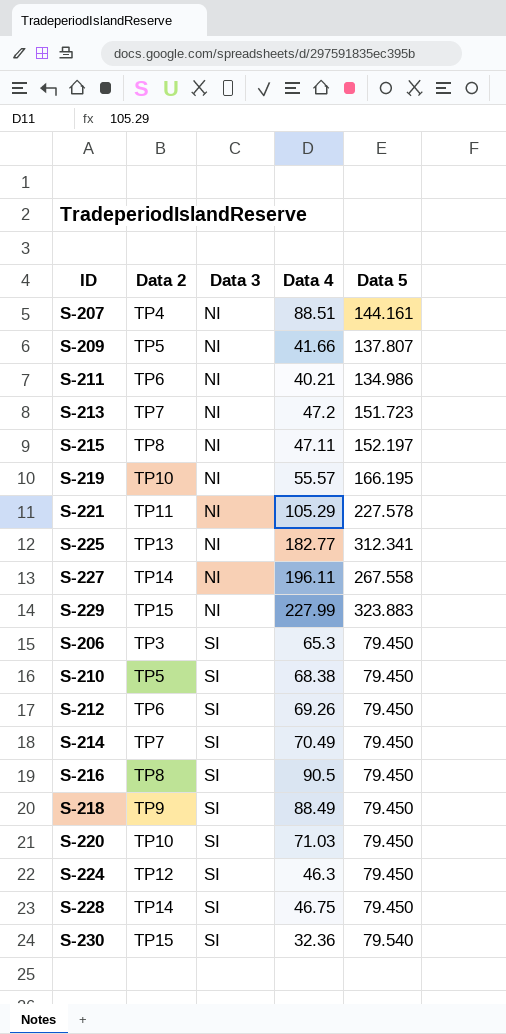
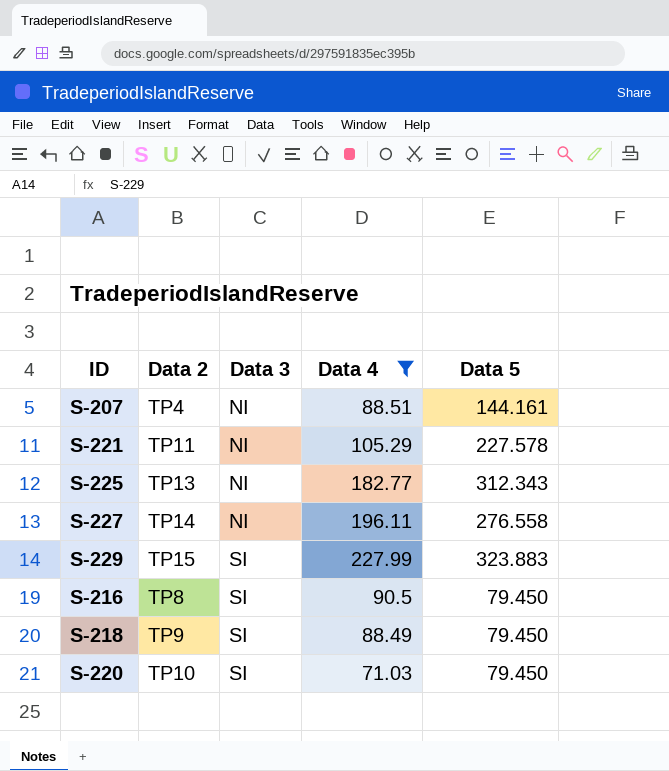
filter: none -> Data 4 >= 71.03
S-225 | Data 5: 312.341 -> 312.343
S-227 | Data 5: 267.558 -> 276.558
S-229 | Data 3: NI -> SI

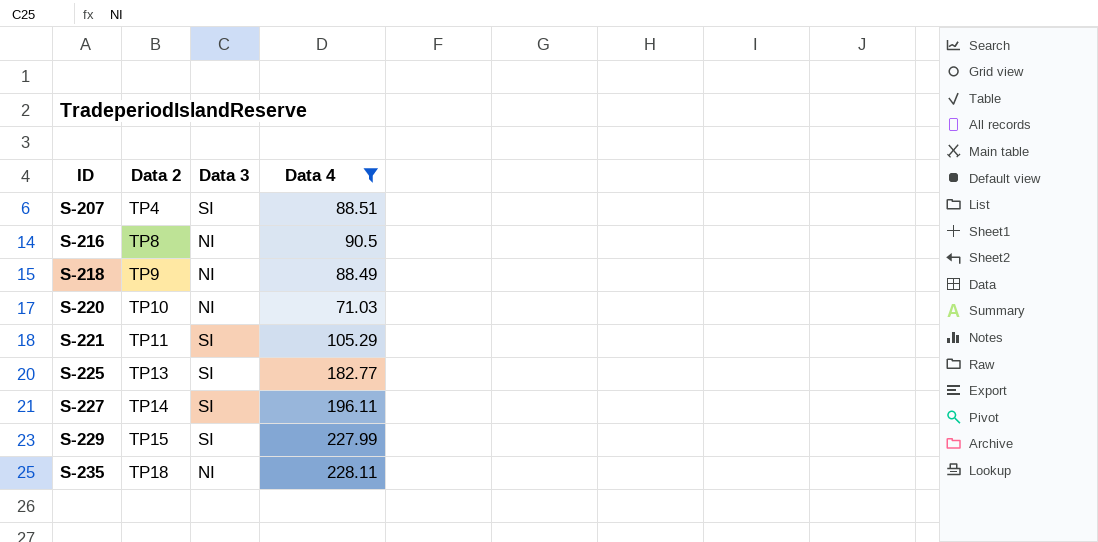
row order: Data 3 ascending -> ID ascending
column Data 5 | position: 5 -> none
S-207 | Data 3: NI -> SI
S-216 | Data 3: SI -> NI
S-218 | Data 3: SI -> NI
S-220 | Data 3: SI -> NI
S-221 | Data 3: NI -> SI
S-225 | Data 3: NI -> SI
S-227 | Data 3: NI -> SI
row S-235: none -> TP18 | NI | 228.11

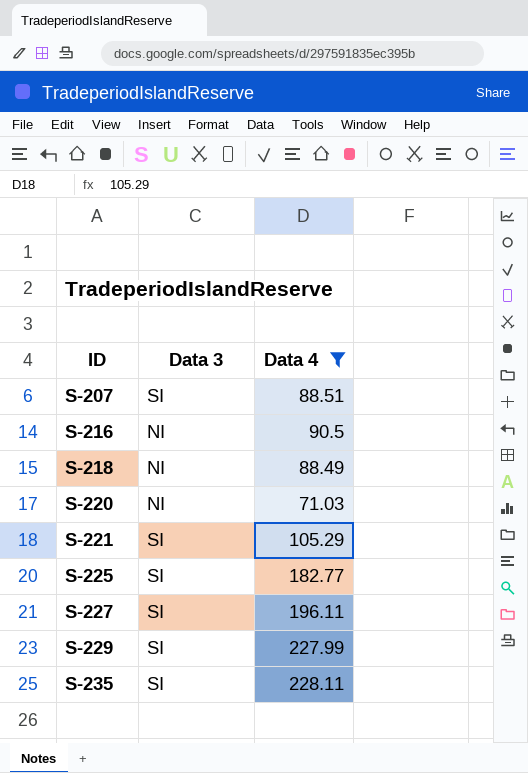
column Data 2 | position: 2 -> none
S-235 | Data 3: NI -> SI

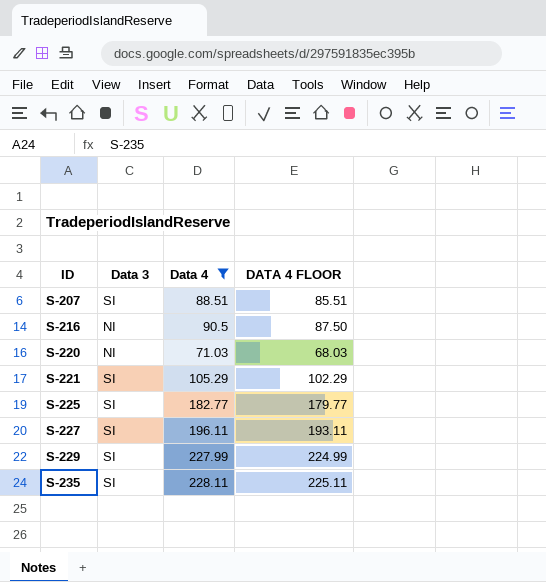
column DATA 4 FLOOR | formula: none -> [Data 4] - 3
row S-218: NI | 88.49 -> none

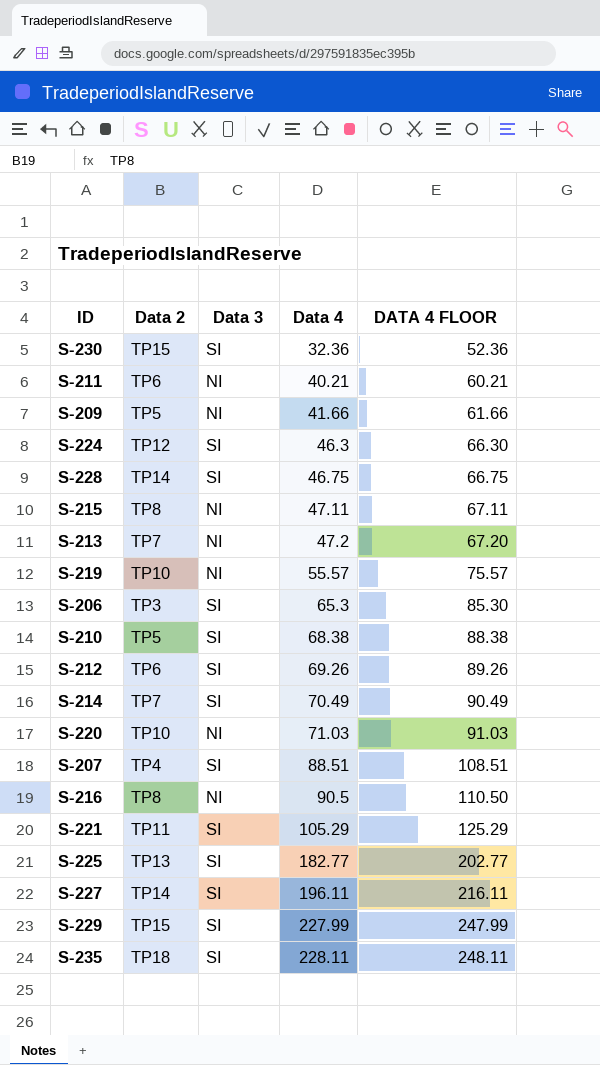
filter: Data 4 >= 71.03 -> none
row order: ID ascending -> Data 4 ascending
column Data 2 | position: none -> 2
column DATA 4 FLOOR | formula: [Data 4] - 3 -> [Data 4] + 20

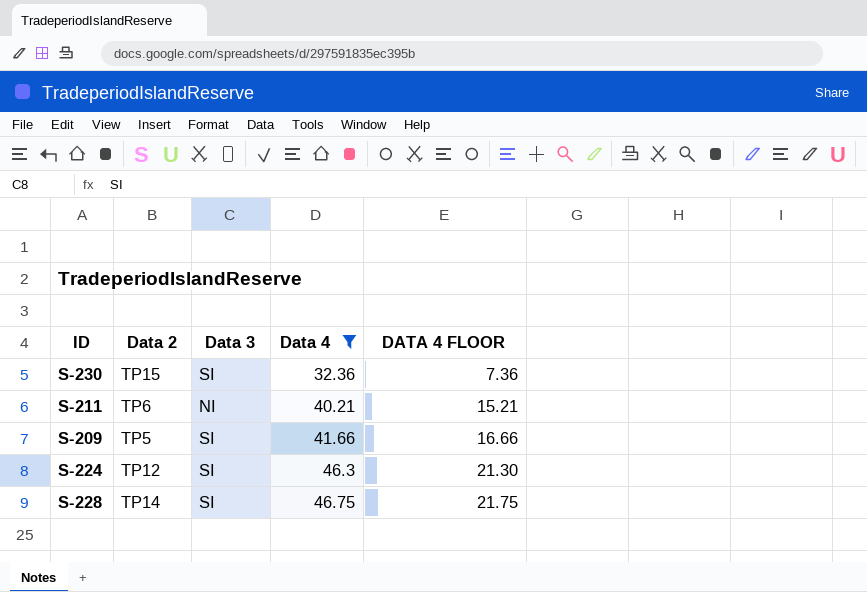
filter: none -> Data 4 <= 46.75
column DATA 4 FLOOR | formula: [Data 4] + 20 -> [Data 4] - 25
S-209 | Data 3: NI -> SI

